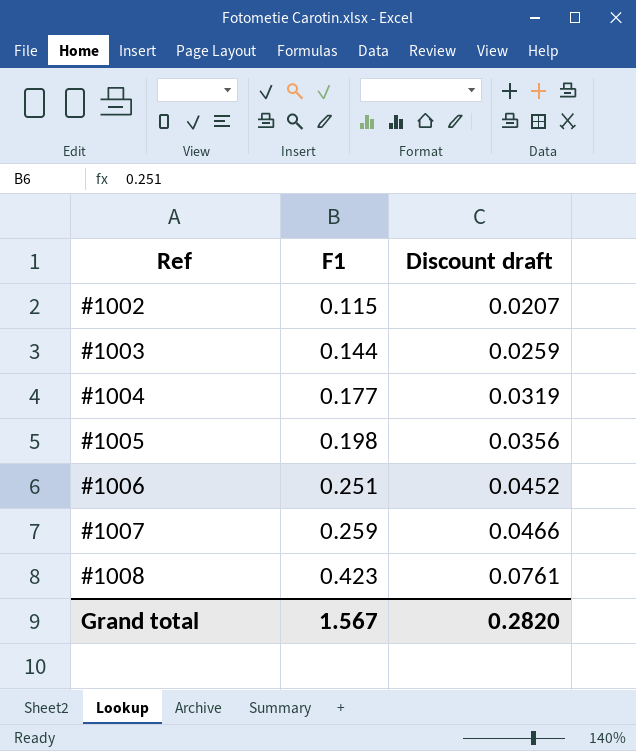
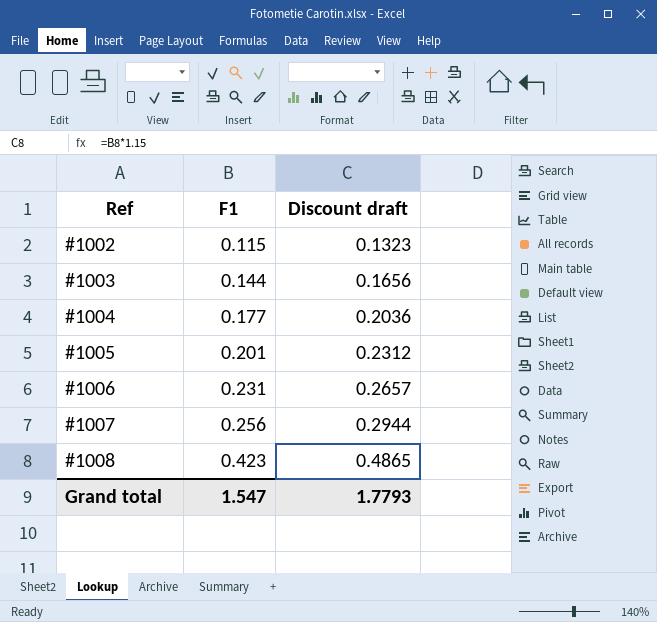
column Discount draft | formula: [F1] * 0.18 -> [F1] * 1.15
#1005 | F1: 0.198 -> 0.201
#1006 | F1: 0.251 -> 0.231
#1007 | F1: 0.259 -> 0.256
Grand total | F1: 1.567 -> 1.547
Grand total | Discount draft: 0.2820 -> 1.7793

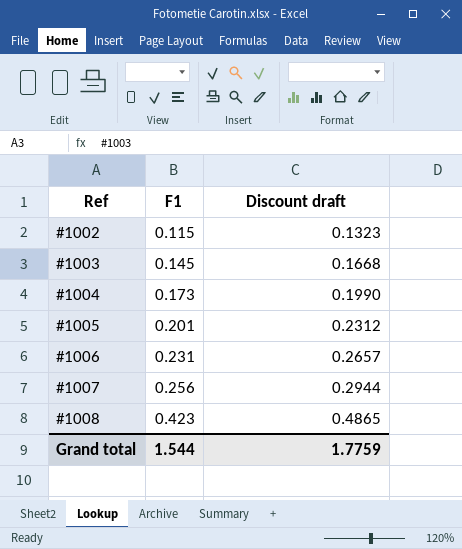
#1003 | F1: 0.144 -> 0.145
#1003 | Discount draft: 0.1656 -> 0.1668
#1004 | F1: 0.177 -> 0.173
#1004 | Discount draft: 0.2036 -> 0.1990
Grand total | F1: 1.547 -> 1.544
Grand total | Discount draft: 1.7793 -> 1.7759

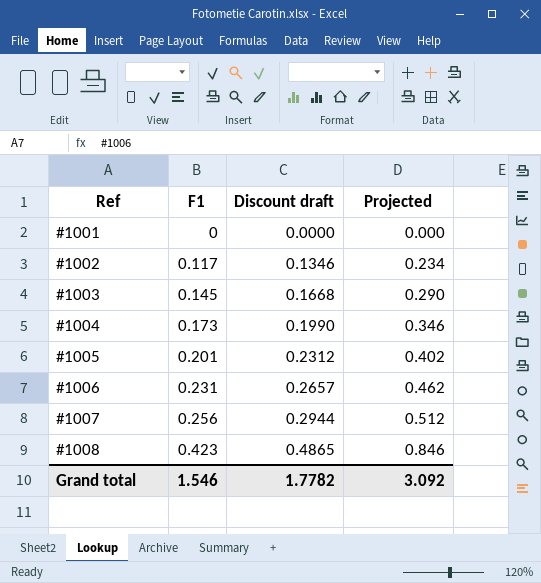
column Projected | formula: none -> [F1] * 2
row #1001: none -> 0 | 0.0000 | 0.000
#1002 | F1: 0.115 -> 0.117
#1002 | Discount draft: 0.1323 -> 0.1346
Grand total | F1: 1.544 -> 1.546
Grand total | Discount draft: 1.7759 -> 1.7782

